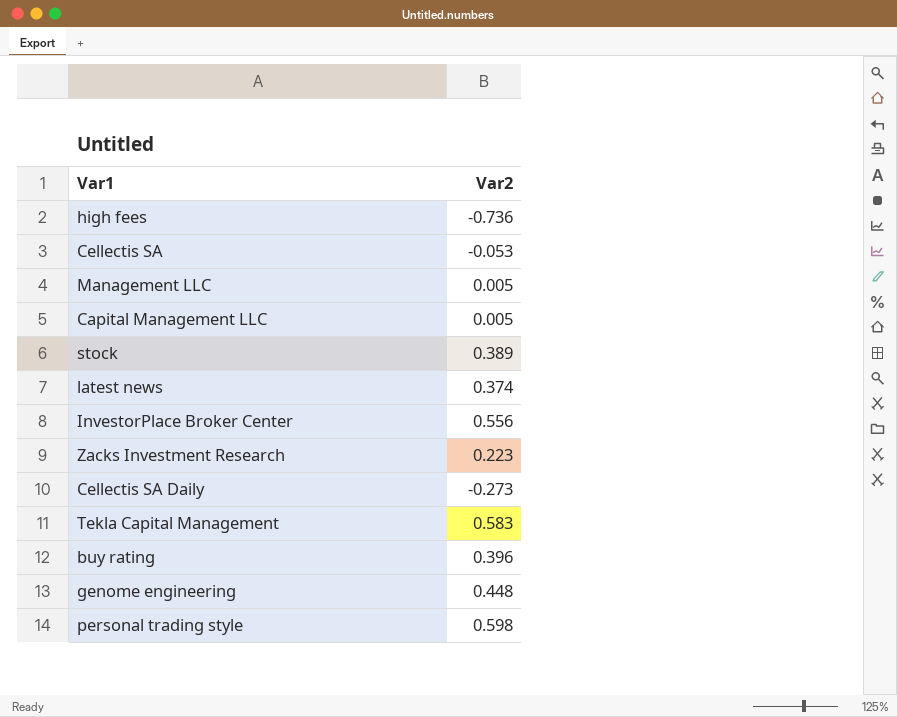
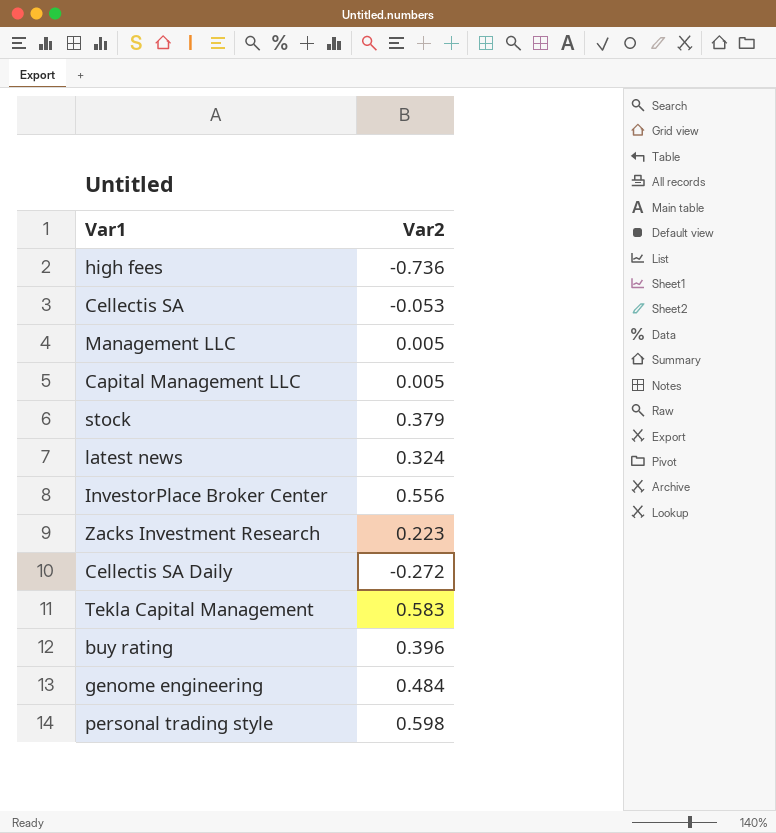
stock | Var2: 0.389 -> 0.379
latest news | Var2: 0.374 -> 0.324
Cellectis SA Daily | Var2: -0.273 -> -0.272
genome engineering | Var2: 0.448 -> 0.484

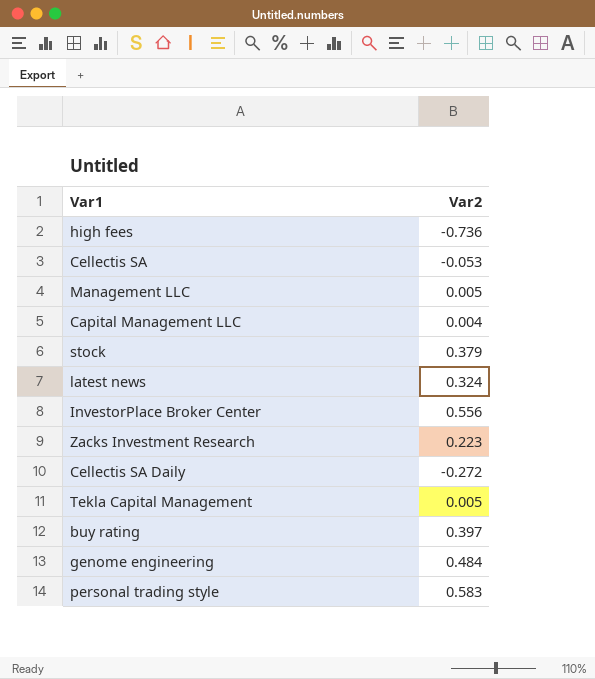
Capital Management LLC | Var2: 0.005 -> 0.004
Tekla Capital Management | Var2: 0.583 -> 0.005
buy rating | Var2: 0.396 -> 0.397
personal trading style | Var2: 0.598 -> 0.583

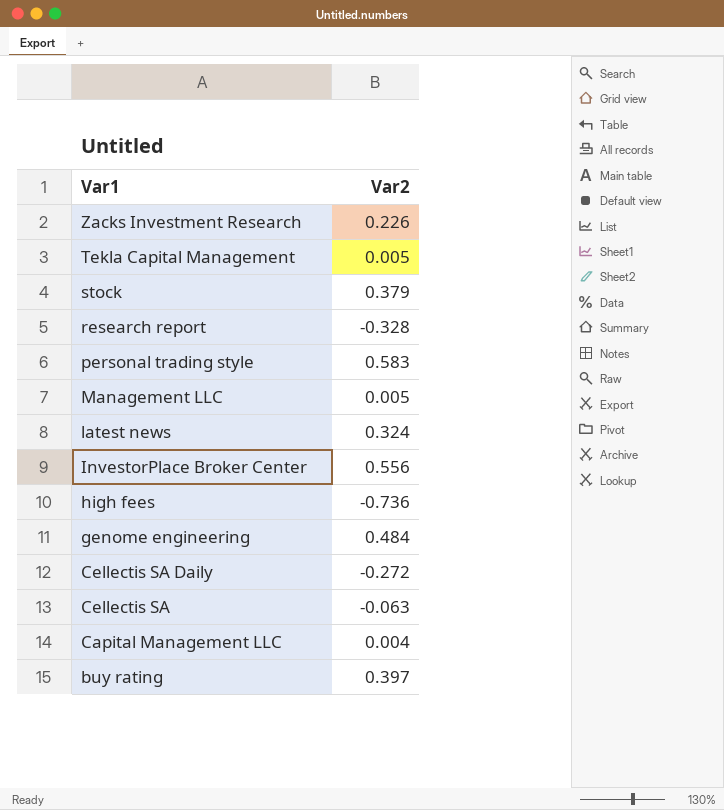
row order: none -> Var1 descending
Zacks Investment Research | Var2: 0.223 -> 0.226
row research report: none -> -0.328
Cellectis SA | Var2: -0.053 -> -0.063

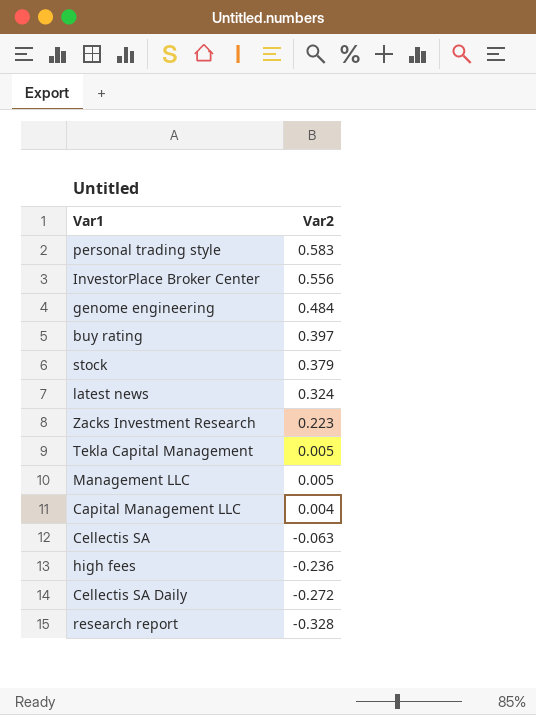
row order: Var1 descending -> Var2 descending
Zacks Investment Research | Var2: 0.226 -> 0.223
high fees | Var2: -0.736 -> -0.236

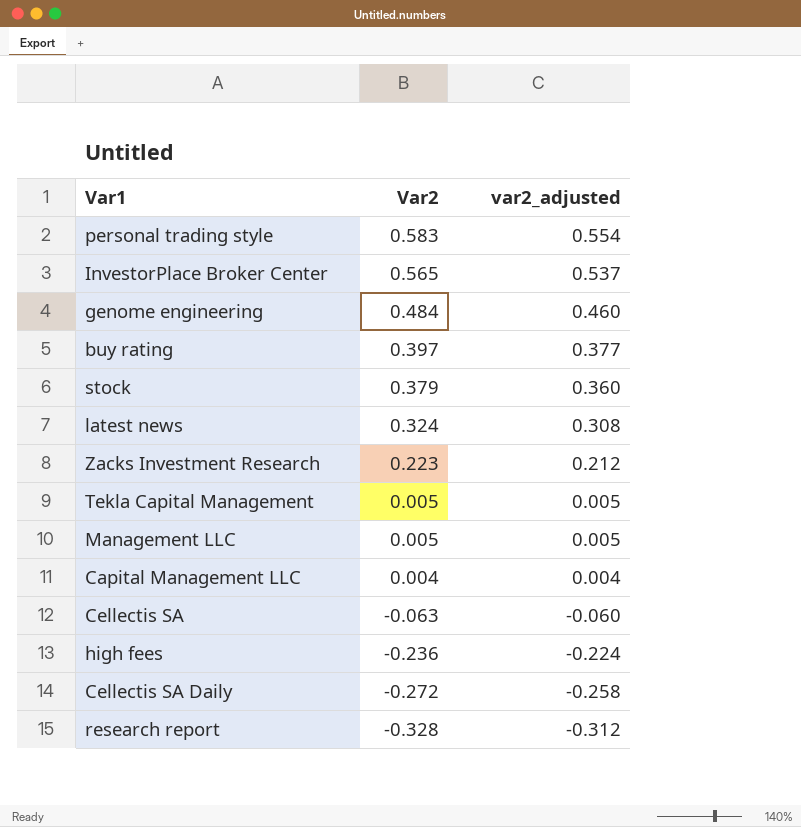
column var2_adjusted | formula: none -> [Var2] * 0.95
InvestorPlace Broker Center | Var2: 0.556 -> 0.565

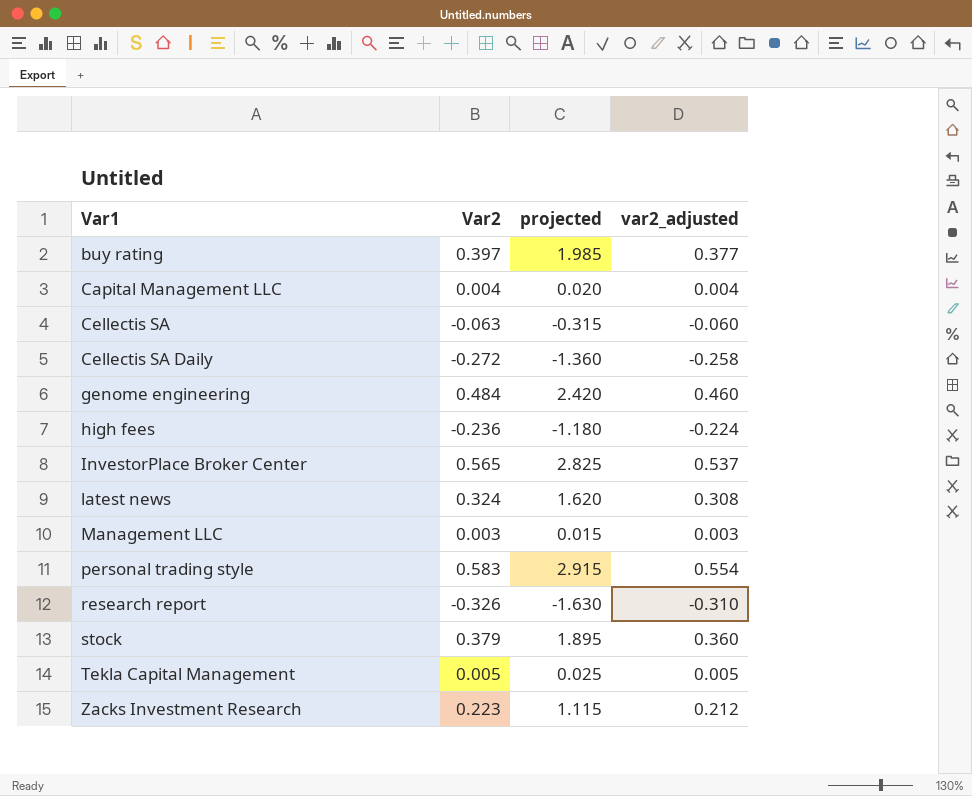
row order: Var2 descending -> Var1 ascending
column projected | formula: none -> [Var2] * 5
Management LLC | Var2: 0.005 -> 0.003
Management LLC | var2_adjusted: 0.005 -> 0.003
research report | Var2: -0.328 -> -0.326
research report | var2_adjusted: -0.312 -> -0.310

